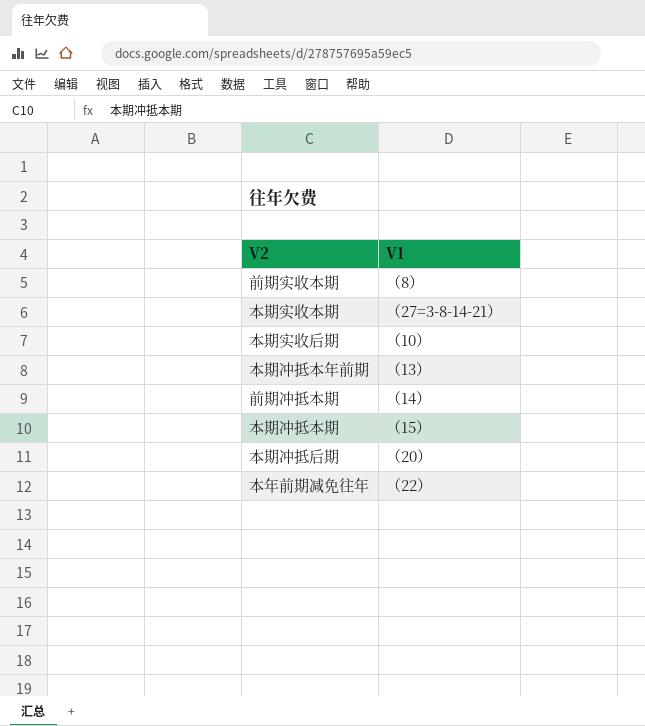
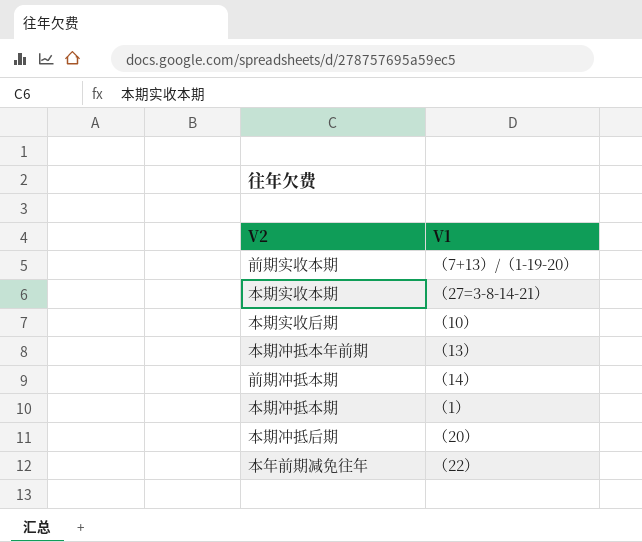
前期实收本期 | V1: （8） -> （7+13）/（1-19-20）
本期冲抵本期 | V1: （15） -> （1）

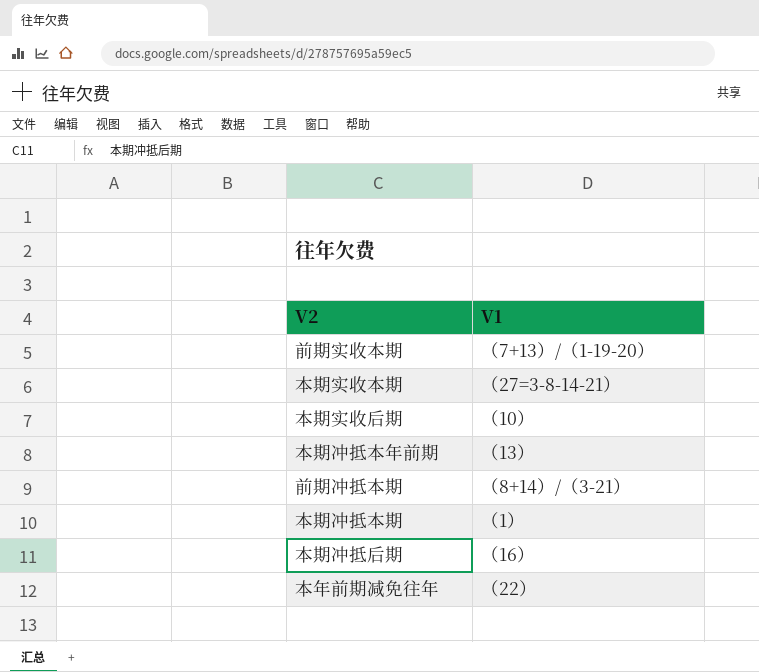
前期冲抵本期 | V1: （14） -> （8+14）/（3-21）
本期冲抵后期 | V1: （20） -> （16）

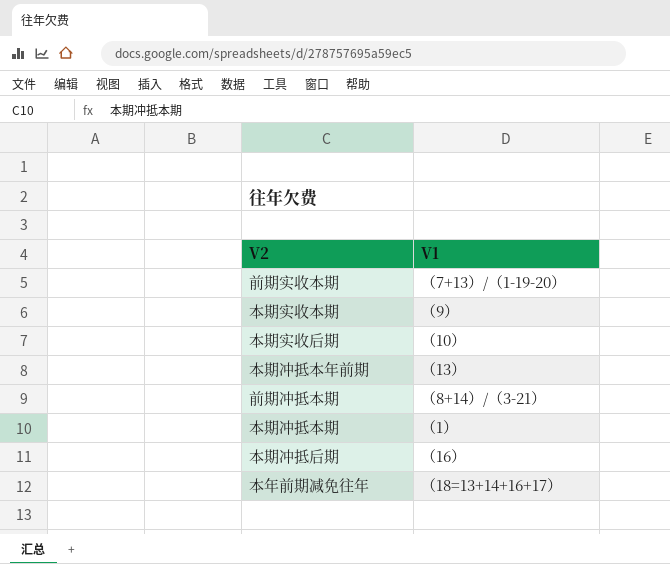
本期实收本期 | V1: （27=3-8-14-21） -> （9）
本年前期减免往年 | V1: （22） -> （18=13+14+16+17）

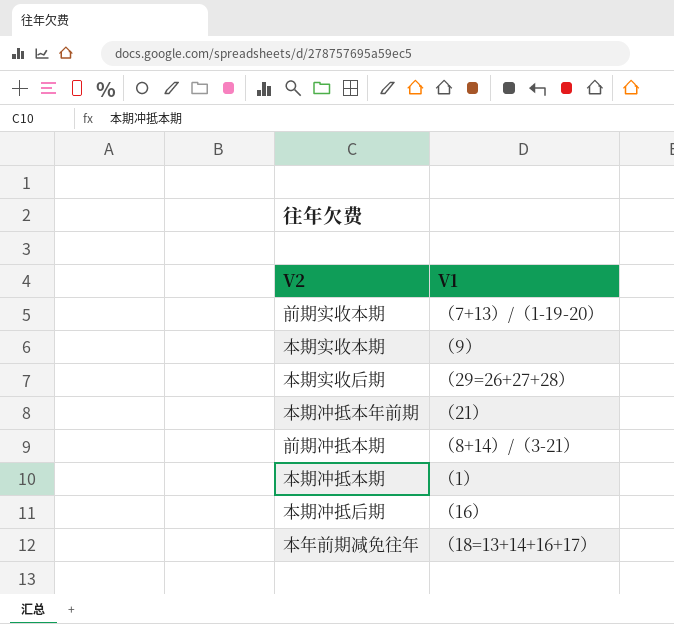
本期实收后期 | V1: （10） -> （29=26+27+28）
本期冲抵本年前期 | V1: （13） -> （21）

